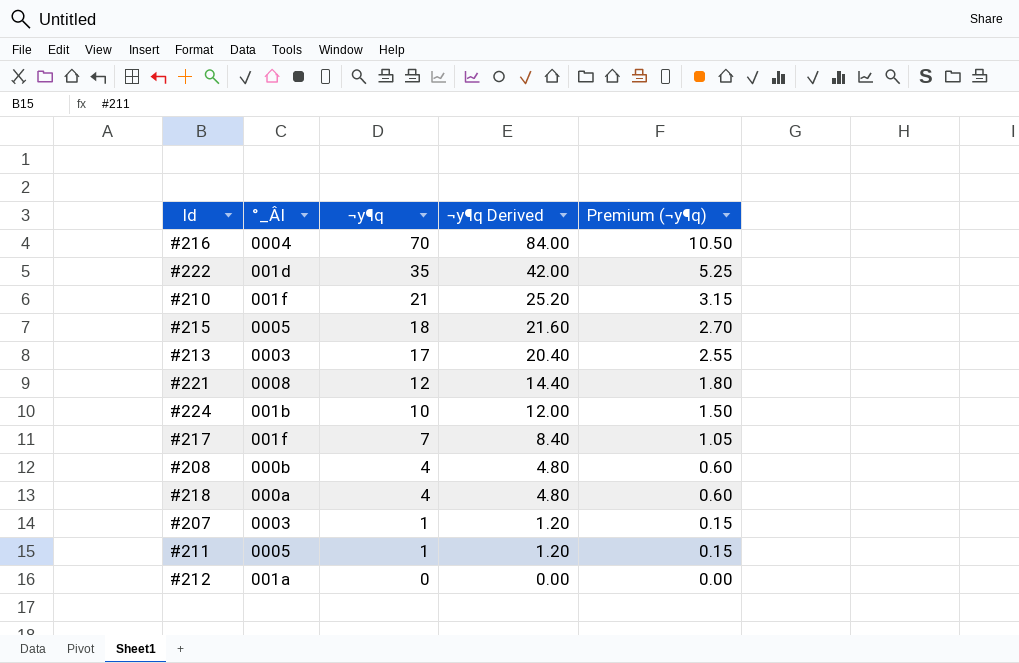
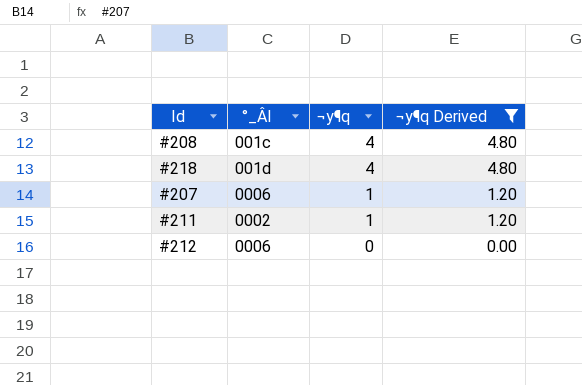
filter: none -> ¬y¶q Derived <= 4.80
column Premium (¬y¶q) | formula: [¬y¶q] * 0.15 -> none
#208 | °_ÂI: 000b -> 001c
#218 | °_ÂI: 000a -> 001d
#207 | °_ÂI: 0003 -> 0006
#211 | °_ÂI: 0005 -> 0002
#212 | °_ÂI: 001a -> 0006

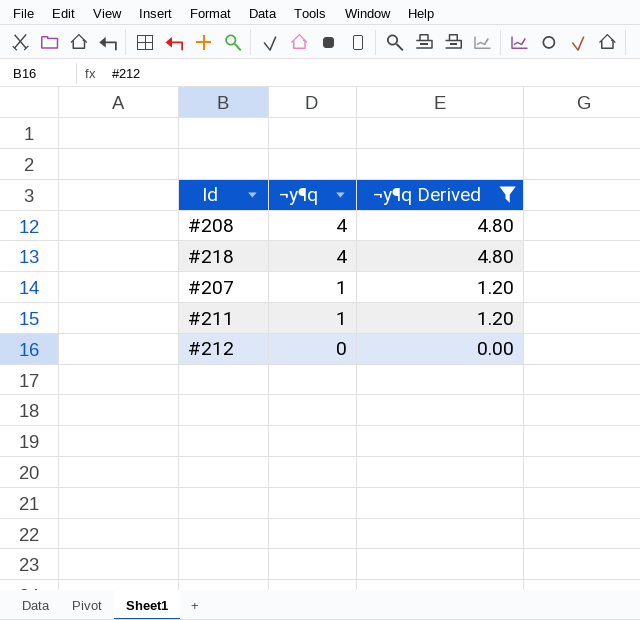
column °_ÂI | position: 2 -> none

